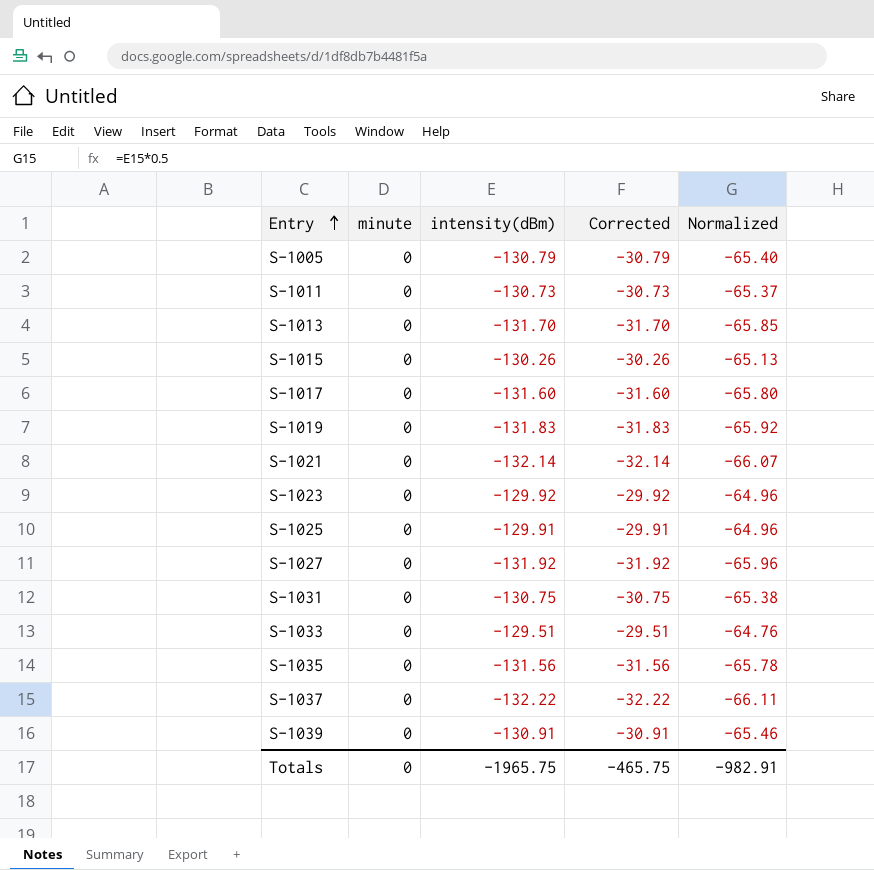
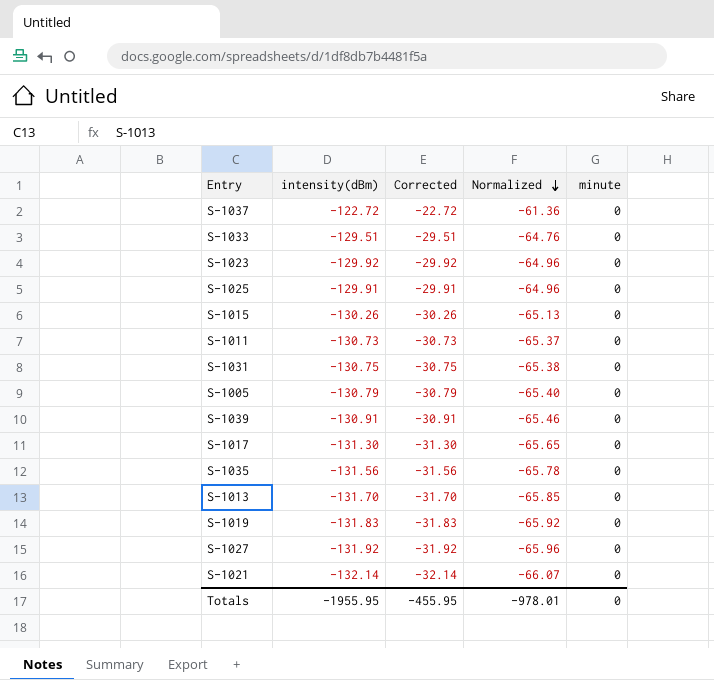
row order: Entry ascending -> Normalized descending
column minute | position: 2 -> 5
S-1037 | intensity(dBm): -132.22 -> -122.72
S-1037 | Corrected: -32.22 -> -22.72
S-1037 | Normalized: -66.11 -> -61.36
S-1017 | intensity(dBm): -131.60 -> -131.30
S-1017 | Corrected: -31.60 -> -31.30
S-1017 | Normalized: -65.80 -> -65.65
Totals | intensity(dBm): -1965.75 -> -1955.95
Totals | Corrected: -465.75 -> -455.95
Totals | Normalized: -982.91 -> -978.01

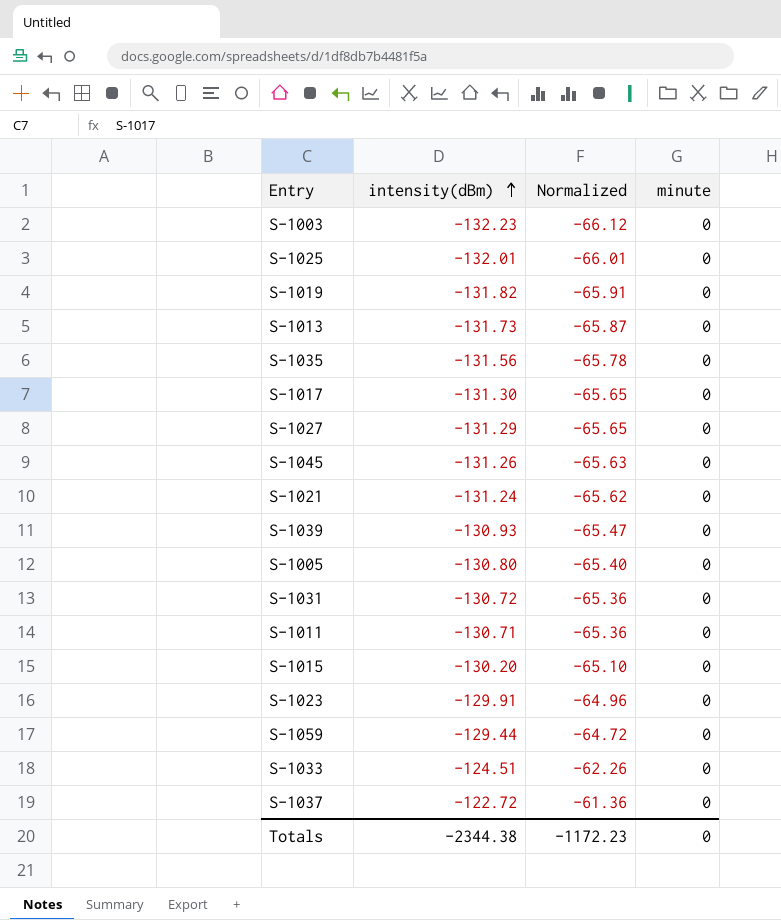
row order: Normalized descending -> intensity(dBm) ascending
column Corrected | formula: [intensity(dBm)] + 100 -> none
row S-1003: none -> -132.23 | -66.12 | 0
S-1025 | intensity(dBm): -129.91 -> -132.01
S-1025 | Normalized: -64.96 -> -66.01
S-1019 | intensity(dBm): -131.83 -> -131.82
S-1019 | Normalized: -65.92 -> -65.91
S-1013 | intensity(dBm): -131.70 -> -131.73
S-1013 | Normalized: -65.85 -> -65.87
S-1027 | intensity(dBm): -131.92 -> -131.29
S-1027 | Normalized: -65.96 -> -65.65
row S-1045: none -> -131.26 | -65.63 | 0
S-1021 | intensity(dBm): -132.14 -> -131.24
S-1021 | Normalized: -66.07 -> -65.62
S-1039 | intensity(dBm): -130.91 -> -130.93
S-1039 | Normalized: -65.46 -> -65.47
S-1005 | intensity(dBm): -130.79 -> -130.80
S-1031 | intensity(dBm): -130.75 -> -130.72
S-1031 | Normalized: -65.38 -> -65.36
S-1011 | intensity(dBm): -130.73 -> -130.71
S-1011 | Normalized: -65.37 -> -65.36
S-1015 | intensity(dBm): -130.26 -> -130.20
S-1015 | Normalized: -65.13 -> -65.10
S-1023 | intensity(dBm): -129.92 -> -129.91
row S-1059: none -> -129.44 | -64.72 | 0
S-1033 | intensity(dBm): -129.51 -> -124.51
S-1033 | Normalized: -64.76 -> -62.26
Totals | intensity(dBm): -1955.95 -> -2344.38
Totals | Normalized: -978.01 -> -1172.23

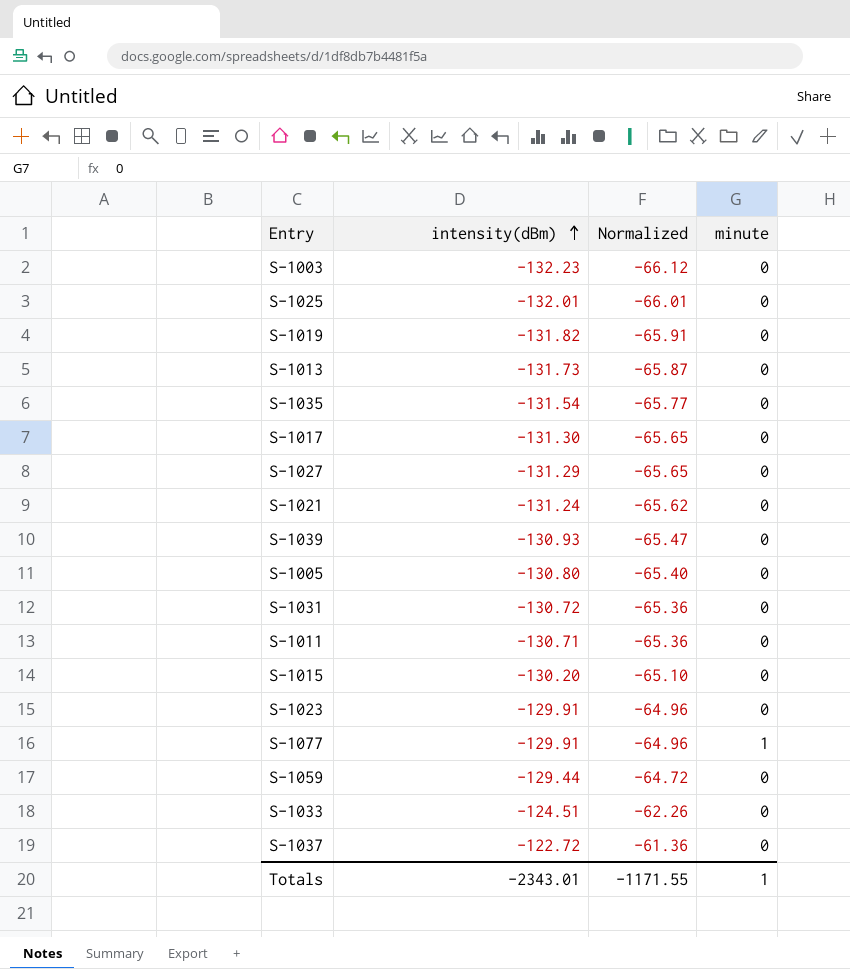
row S-1045: -131.26 | -65.63 | 0 -> none
S-1035 | intensity(dBm): -131.56 -> -131.54
S-1035 | Normalized: -65.78 -> -65.77
row S-1077: none -> -129.91 | -64.96 | 1
Totals | intensity(dBm): -2344.38 -> -2343.01
Totals | Normalized: -1172.23 -> -1171.55
Totals | minute: 0 -> 1

